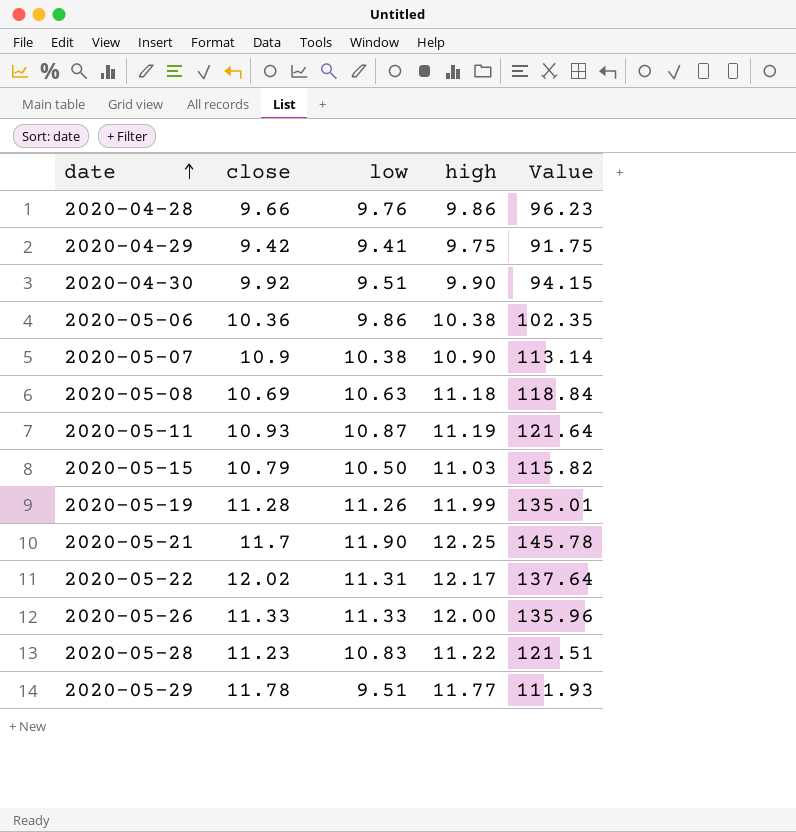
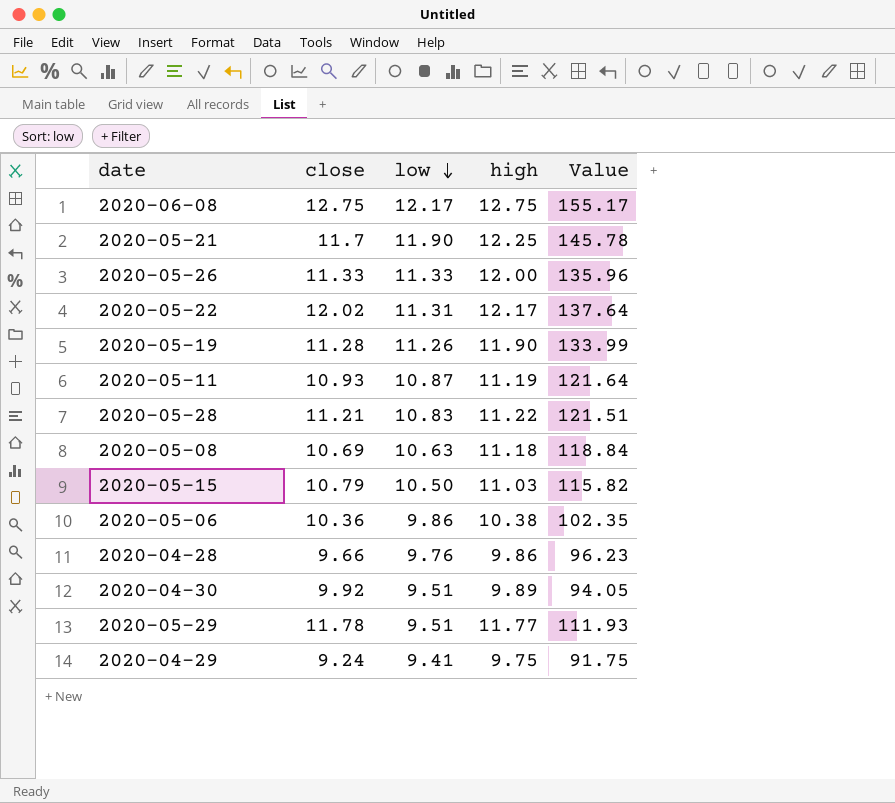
row order: date ascending -> low descending
row 2020-05-07: 10.9 | 10.38 | 10.90 | 113.14 -> none
row 2020-06-08: none -> 12.75 | 12.17 | 12.75 | 155.17
2020-05-19 | high: 11.99 -> 11.90
2020-05-19 | Value: 135.01 -> 133.99
2020-05-28 | close: 11.23 -> 11.21
2020-04-30 | high: 9.90 -> 9.89
2020-04-30 | Value: 94.15 -> 94.05
2020-04-29 | close: 9.42 -> 9.24

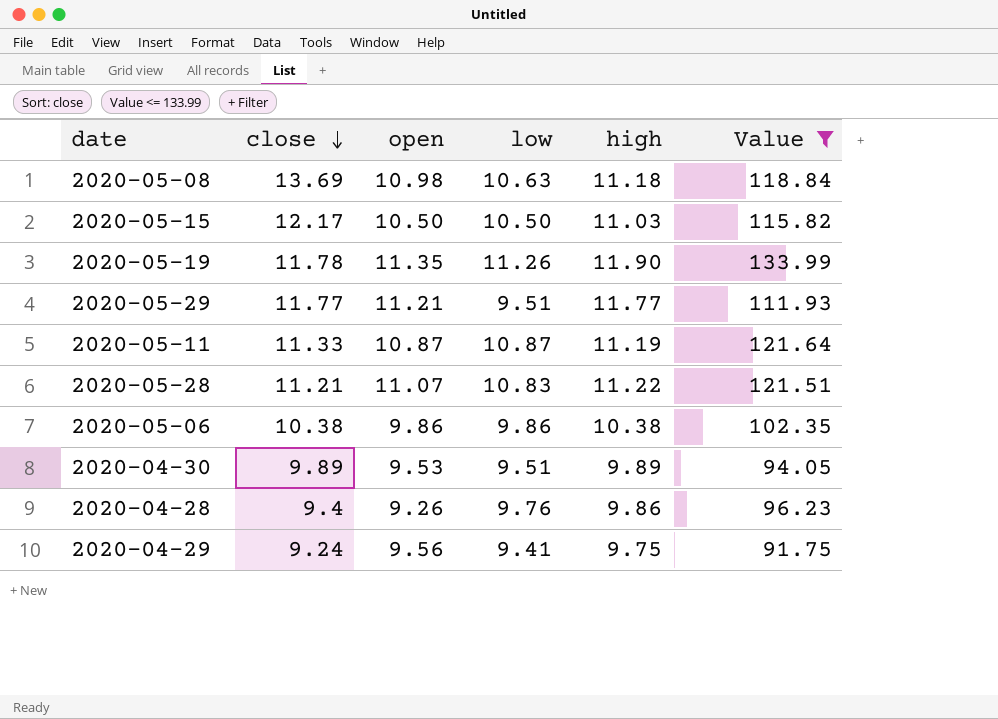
filter: none -> Value <= 133.99
row order: low descending -> close descending
column open | position: none -> 3
2020-05-08 | close: 10.69 -> 13.69
2020-05-15 | close: 10.79 -> 12.17
2020-05-19 | close: 11.28 -> 11.78
2020-05-29 | close: 11.78 -> 11.77
2020-05-11 | close: 10.93 -> 11.33
2020-05-06 | close: 10.36 -> 10.38
2020-04-30 | close: 9.92 -> 9.89
2020-04-28 | close: 9.66 -> 9.4

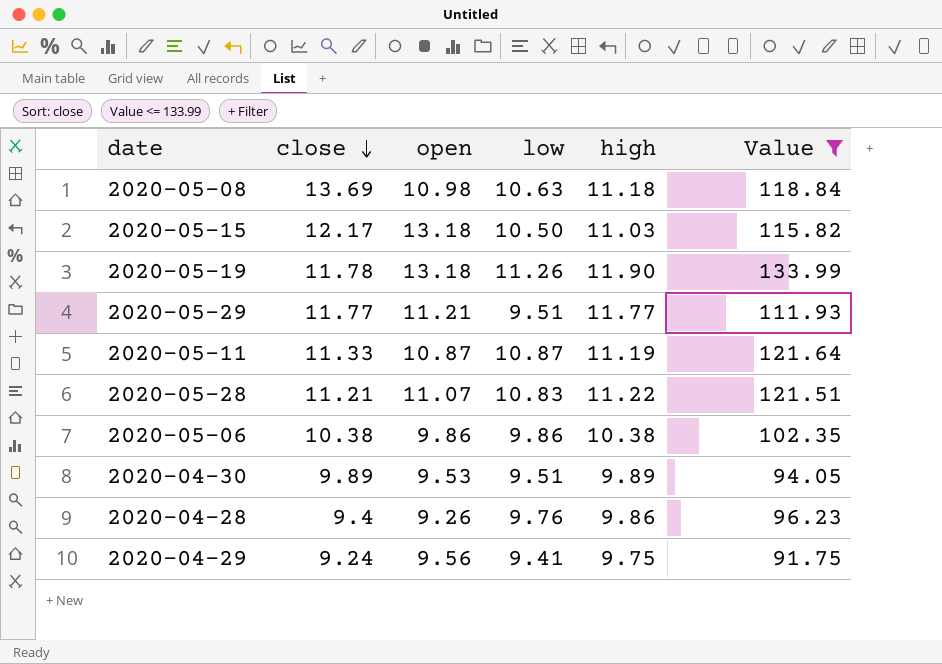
2020-05-15 | open: 10.50 -> 13.18
2020-05-19 | open: 11.35 -> 13.18

